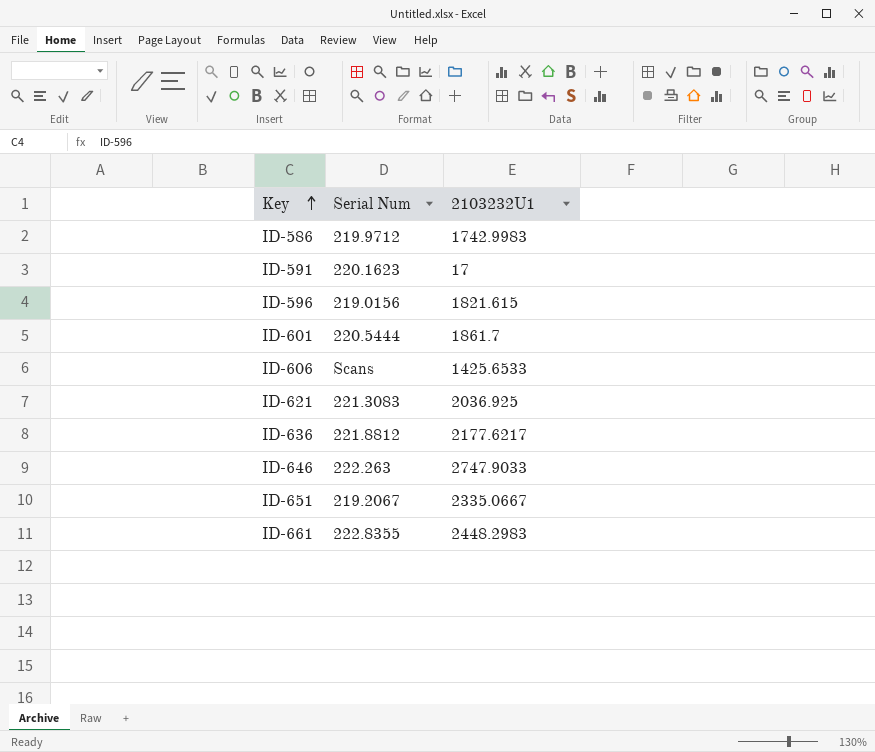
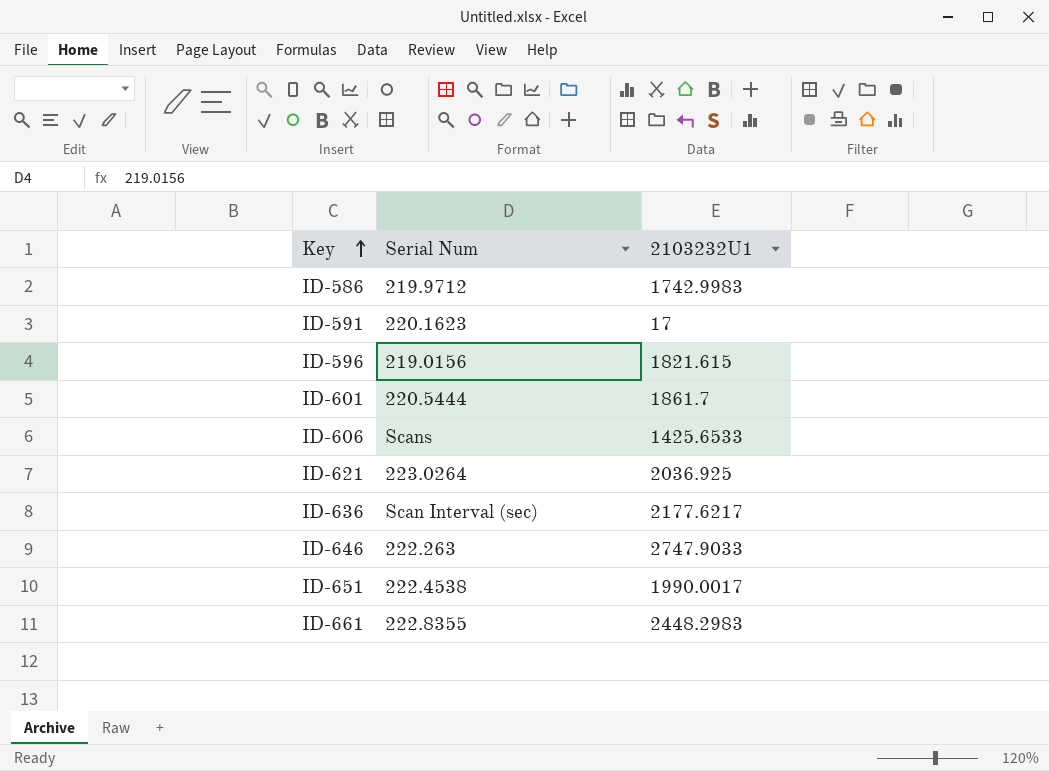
ID-621 | Serial Num: 221.3083 -> 223.0264
ID-636 | Serial Num: 221.8812 -> Scan Interval (sec)
ID-651 | Serial Num: 219.2067 -> 222.4538
ID-651 | 2103232U1: 2335.0667 -> 1990.0017

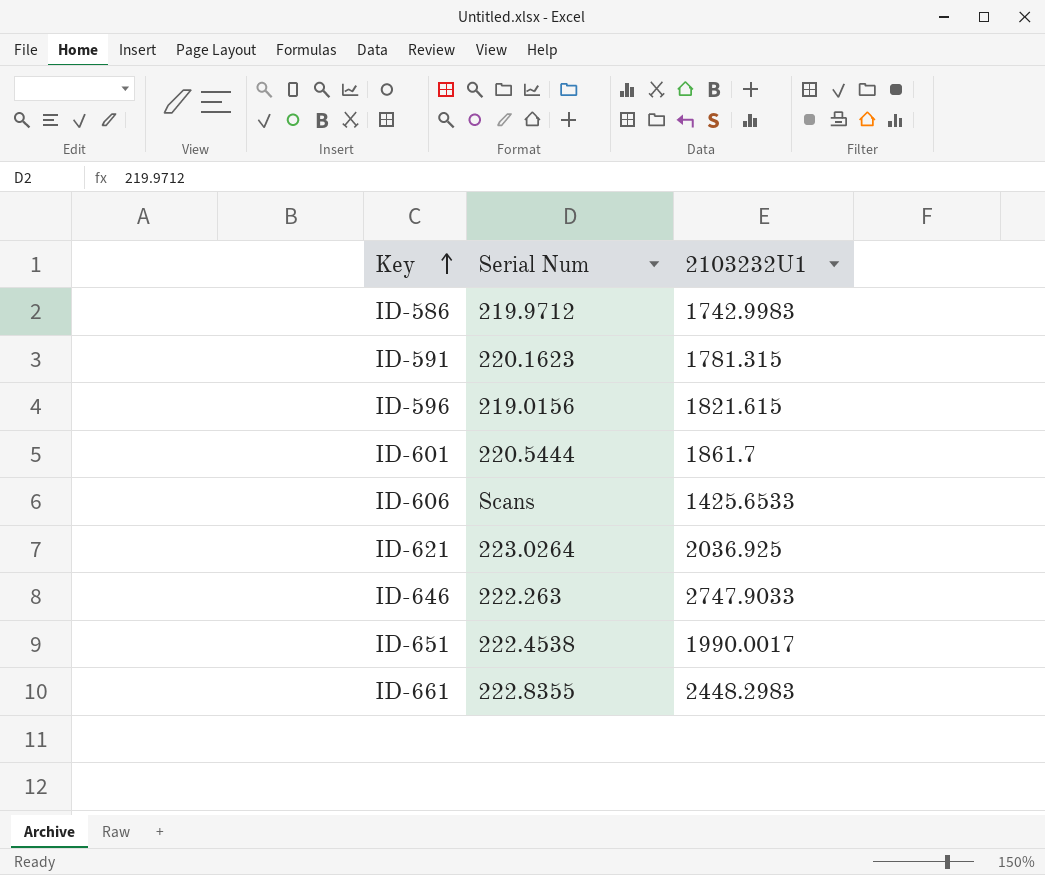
row ID-636: Scan Interval (sec) | 2177.6217 -> none
ID-591 | 2103232U1: 17 -> 1781.315

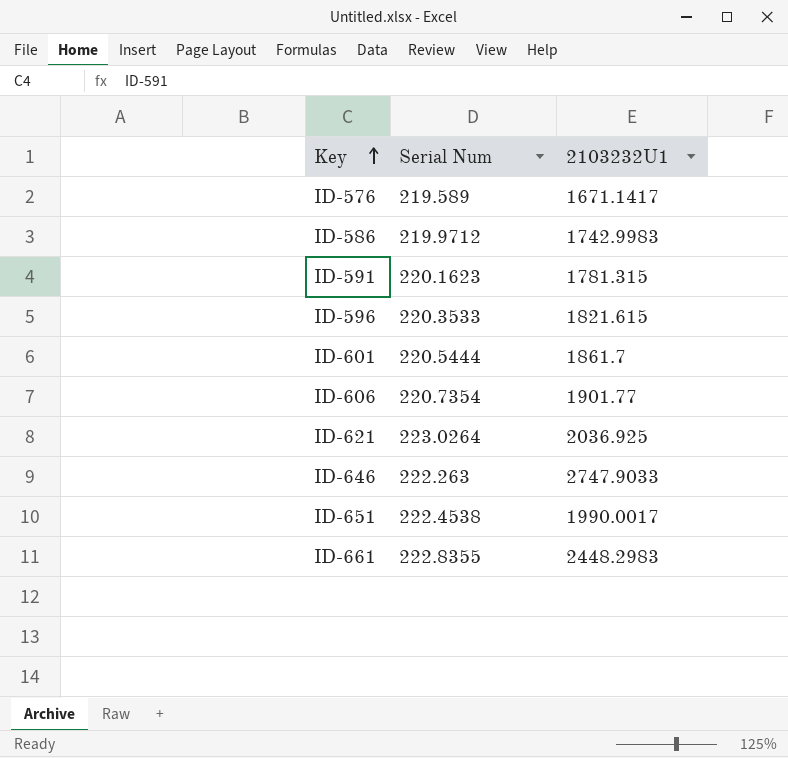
row ID-576: none -> 219.589 | 1671.1417
ID-596 | Serial Num: 219.0156 -> 220.3533
ID-606 | Serial Num: Scans -> 220.7354
ID-606 | 2103232U1: 1425.6533 -> 1901.77

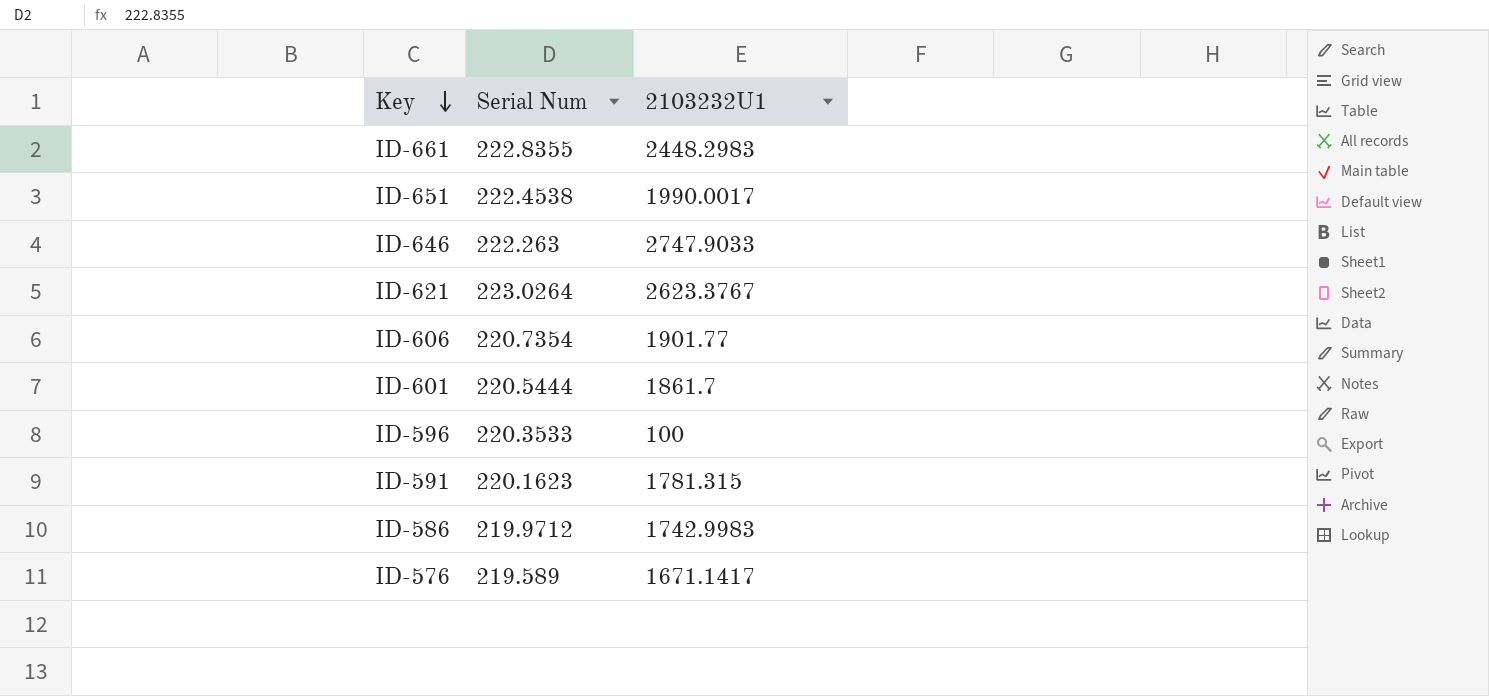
row order: Key ascending -> Key descending
ID-621 | 2103232U1: 2036.925 -> 2623.3767
ID-596 | 2103232U1: 1821.615 -> 100

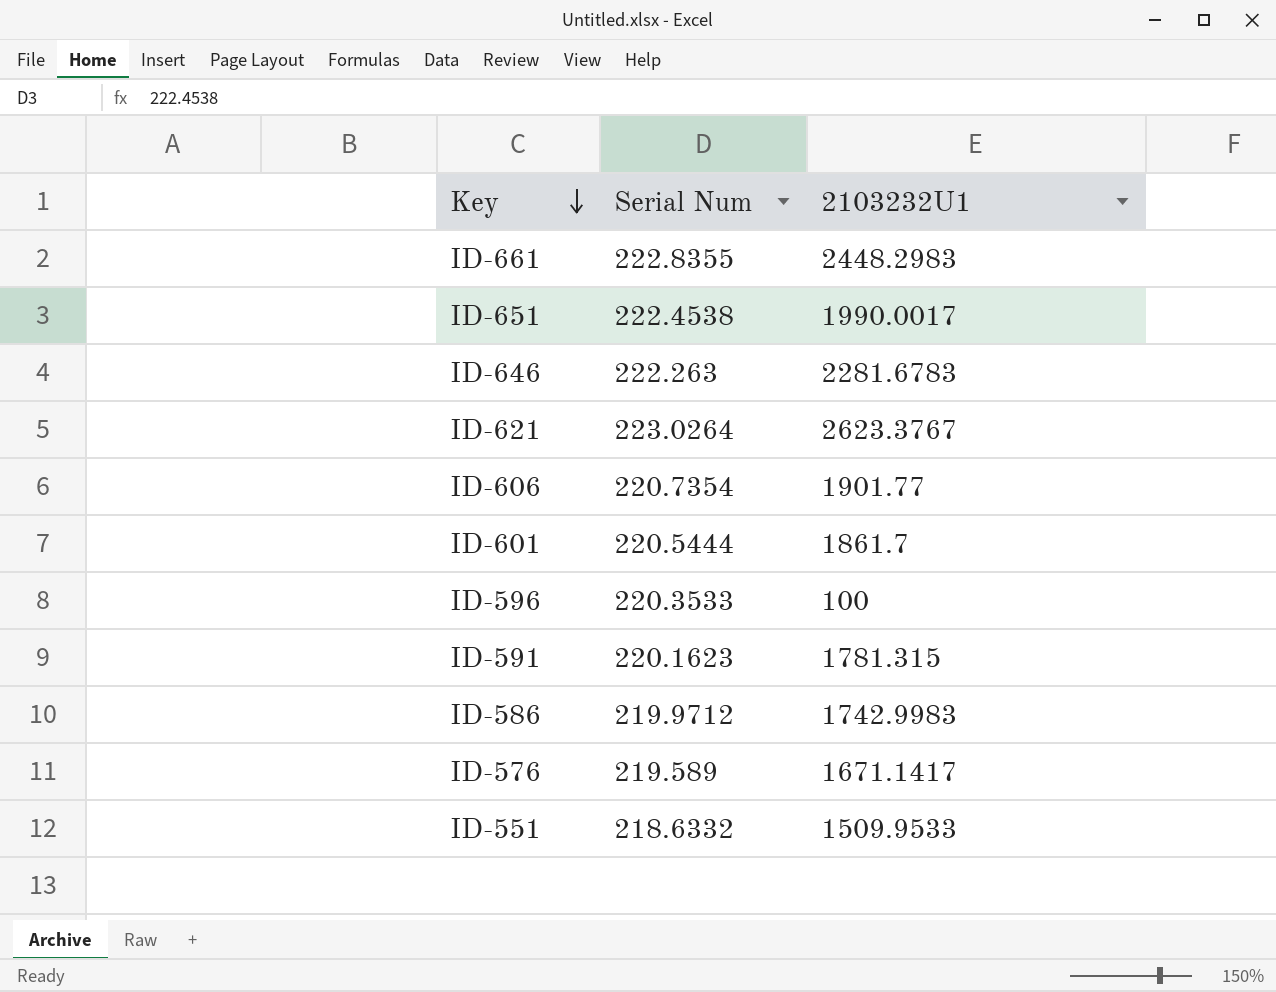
ID-646 | 2103232U1: 2747.9033 -> 2281.6783
row ID-551: none -> 218.6332 | 1509.9533

